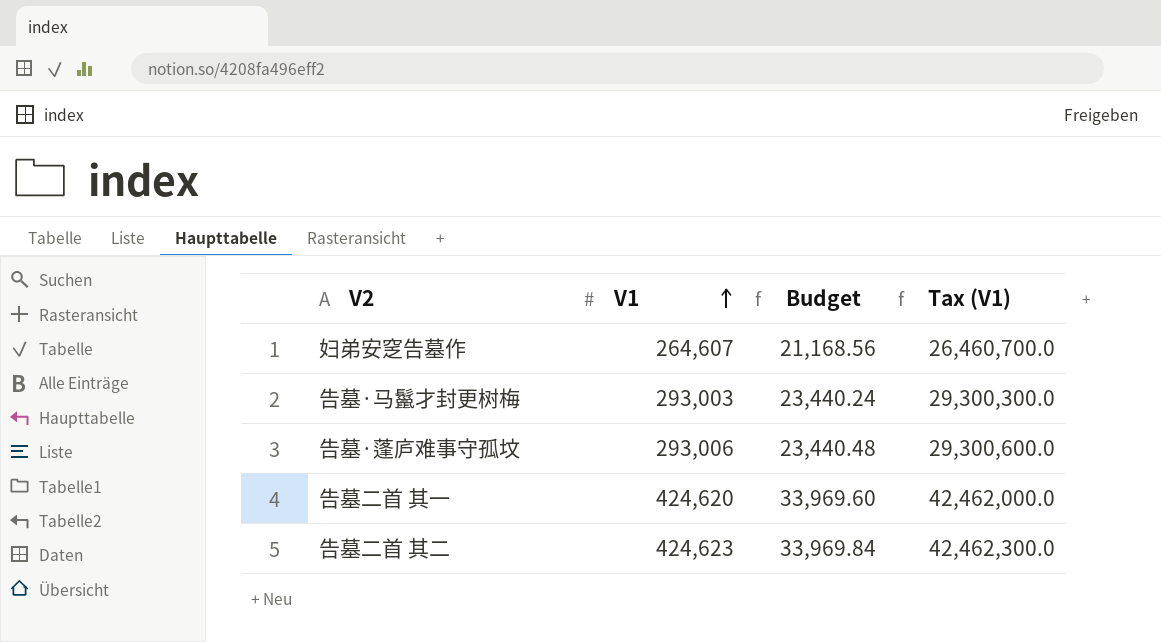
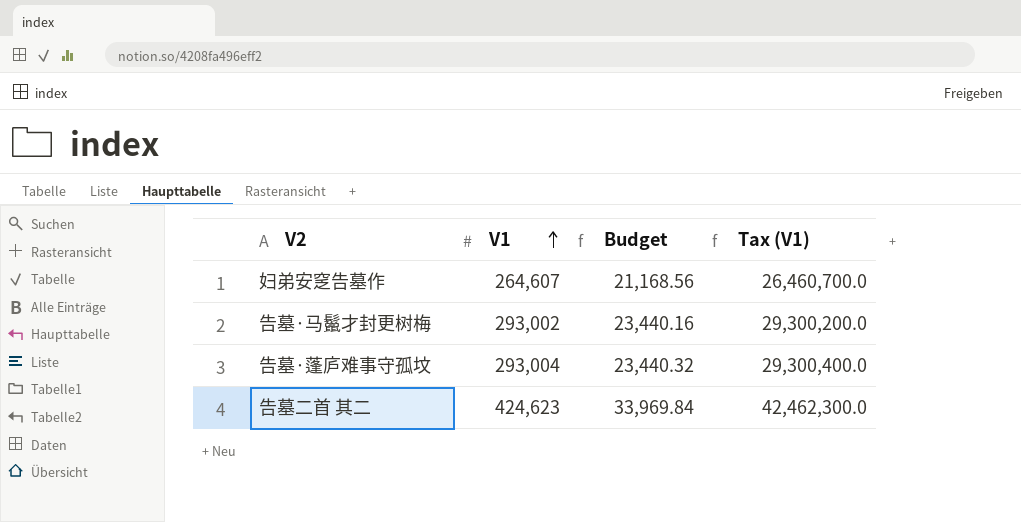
row 告墓二首 其一: 424,620 | 33,969.60 | 42,462,000.0 -> none
告墓·马鬣才封更树梅 | V1: 293,003 -> 293,002
告墓·马鬣才封更树梅 | Budget: 23,440.24 -> 23,440.16
告墓·马鬣才封更树梅 | Tax (V1): 29,300,300.0 -> 29,300,200.0
告墓·蓬庐难事守孤坟 | V1: 293,006 -> 293,004
告墓·蓬庐难事守孤坟 | Budget: 23,440.48 -> 23,440.32
告墓·蓬庐难事守孤坟 | Tax (V1): 29,300,600.0 -> 29,300,400.0

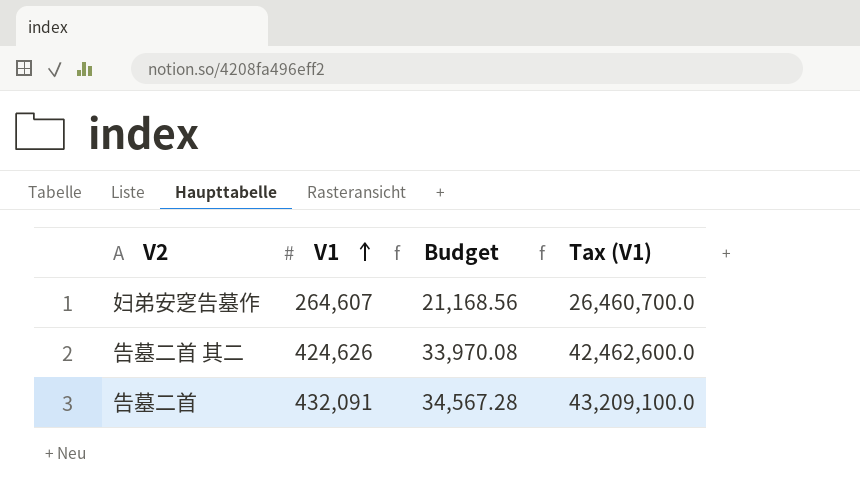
row 告墓·马鬣才封更树梅: 293,002 | 23,440.16 | 29,300,200.0 -> none
row 告墓·蓬庐难事守孤坟: 293,004 | 23,440.32 | 29,300,400.0 -> none
告墓二首 其二 | V1: 424,623 -> 424,626
告墓二首 其二 | Budget: 33,969.84 -> 33,970.08
告墓二首 其二 | Tax (V1): 42,462,300.0 -> 42,462,600.0
row 告墓二首: none -> 432,091 | 34,567.28 | 43,209,100.0

